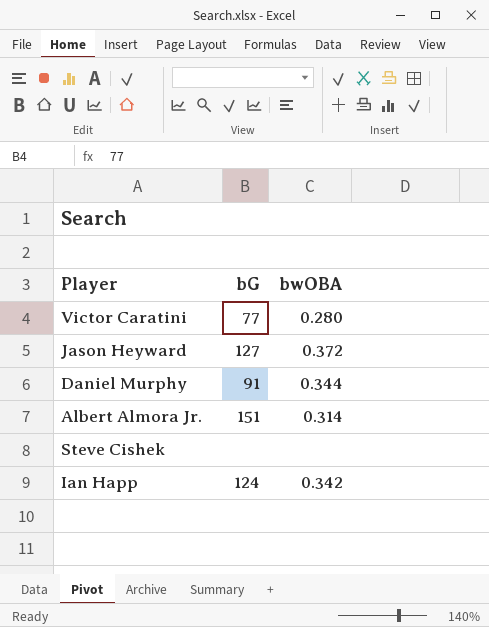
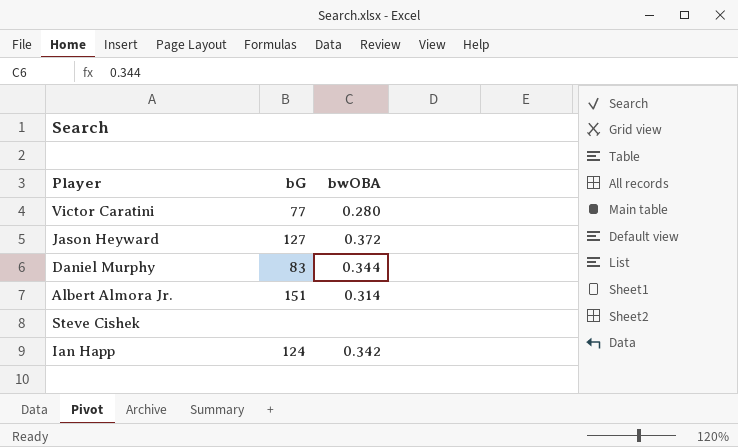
Daniel Murphy | bG: 91 -> 83

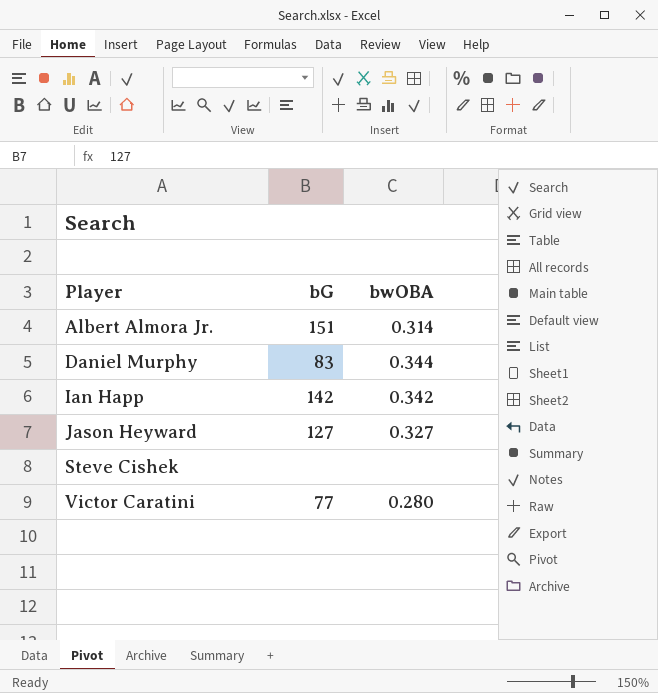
row order: none -> Player ascending
Ian Happ | bG: 124 -> 142
Jason Heyward | bwOBA: 0.372 -> 0.327

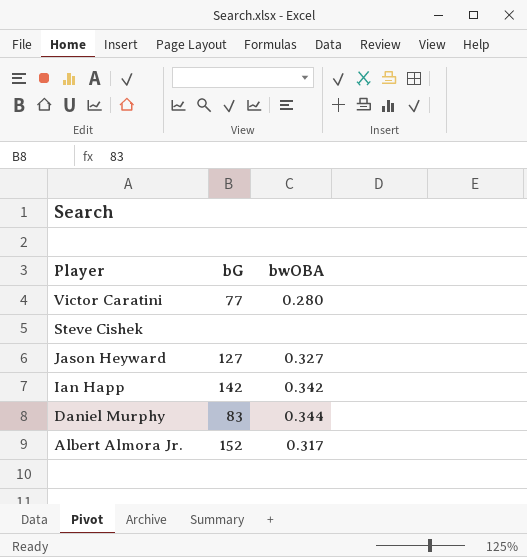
row order: Player ascending -> Player descending
Albert Almora Jr. | bG: 151 -> 152
Albert Almora Jr. | bwOBA: 0.314 -> 0.317

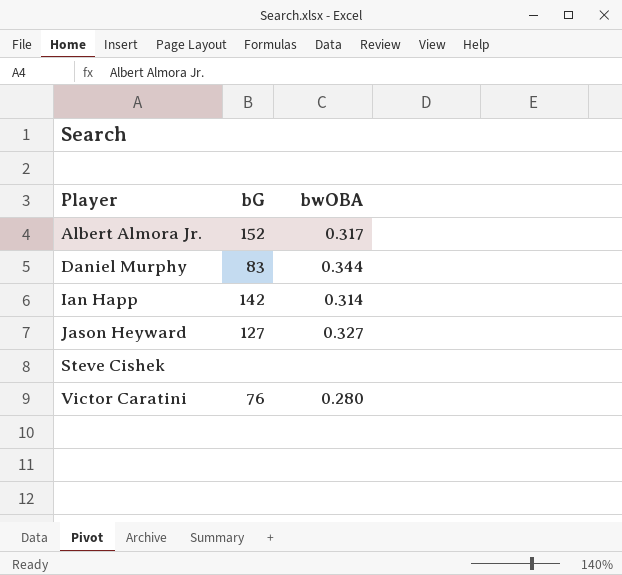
row order: Player descending -> Player ascending
Ian Happ | bwOBA: 0.342 -> 0.314
Victor Caratini | bG: 77 -> 76

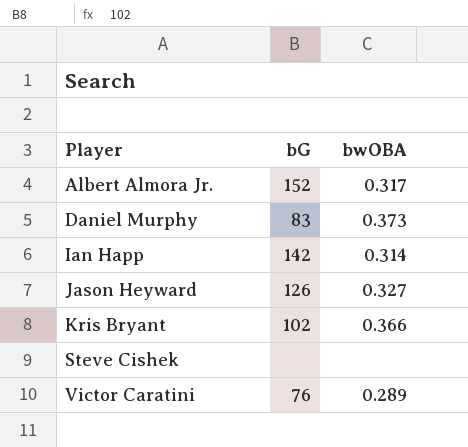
Daniel Murphy | bwOBA: 0.344 -> 0.373
Jason Heyward | bG: 127 -> 126
row Kris Bryant: none -> 102 | 0.366
Victor Caratini | bwOBA: 0.280 -> 0.289

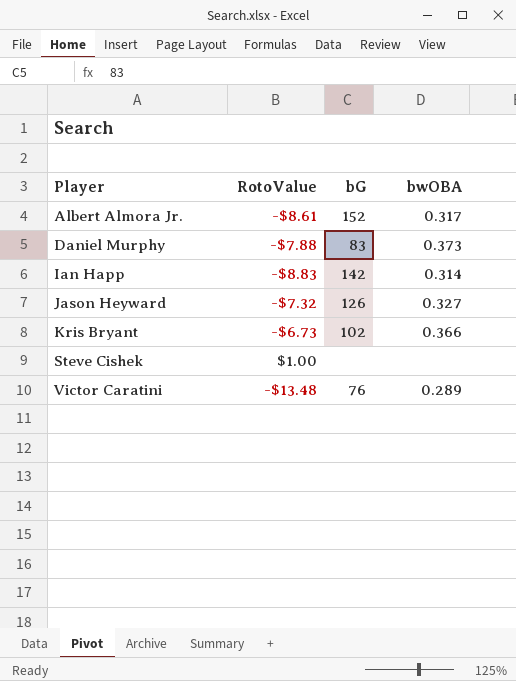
column RotoValue | position: none -> 2

